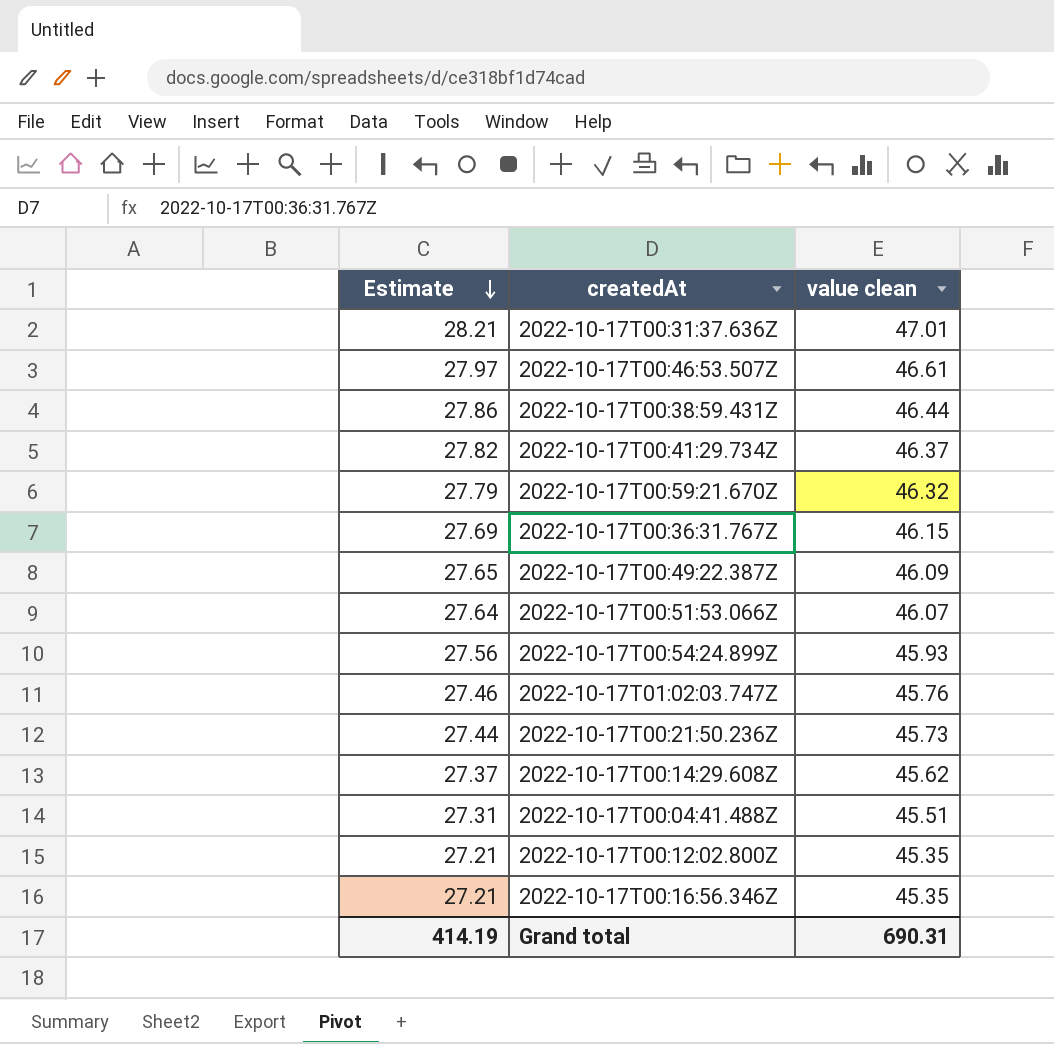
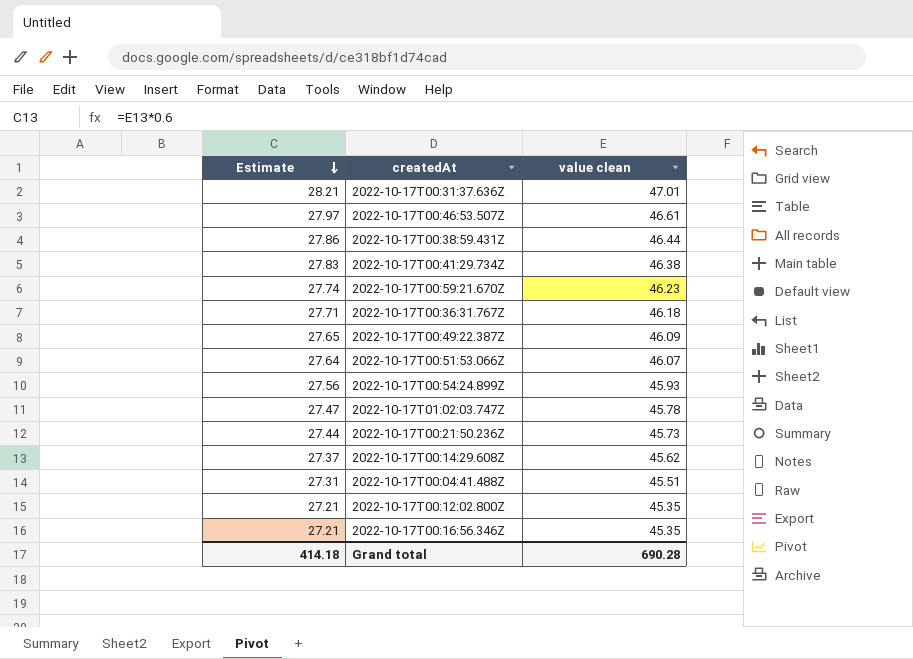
2022-10-17T00:41:29.734Z | Estimate: 27.82 -> 27.83
2022-10-17T00:41:29.734Z | value clean: 46.37 -> 46.38
2022-10-17T00:59:21.670Z | Estimate: 27.79 -> 27.74
2022-10-17T00:59:21.670Z | value clean: 46.32 -> 46.23
2022-10-17T00:36:31.767Z | Estimate: 27.69 -> 27.71
2022-10-17T00:36:31.767Z | value clean: 46.15 -> 46.18
2022-10-17T01:02:03.747Z | Estimate: 27.46 -> 27.47
2022-10-17T01:02:03.747Z | value clean: 45.76 -> 45.78
Grand total | Estimate: 414.19 -> 414.18
Grand total | value clean: 690.31 -> 690.28

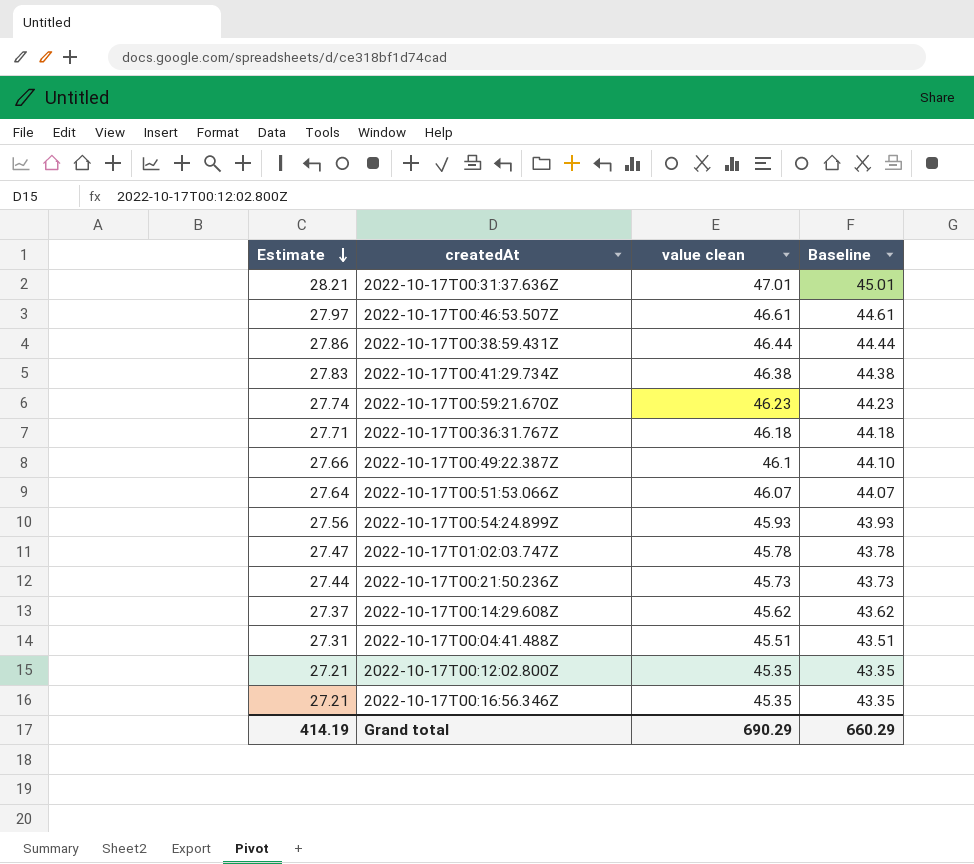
column Baseline | formula: none -> [value clean] - 2
2022-10-17T00:49:22.387Z | Estimate: 27.65 -> 27.66
2022-10-17T00:49:22.387Z | value clean: 46.09 -> 46.1
Grand total | Estimate: 414.18 -> 414.19
Grand total | value clean: 690.28 -> 690.29

